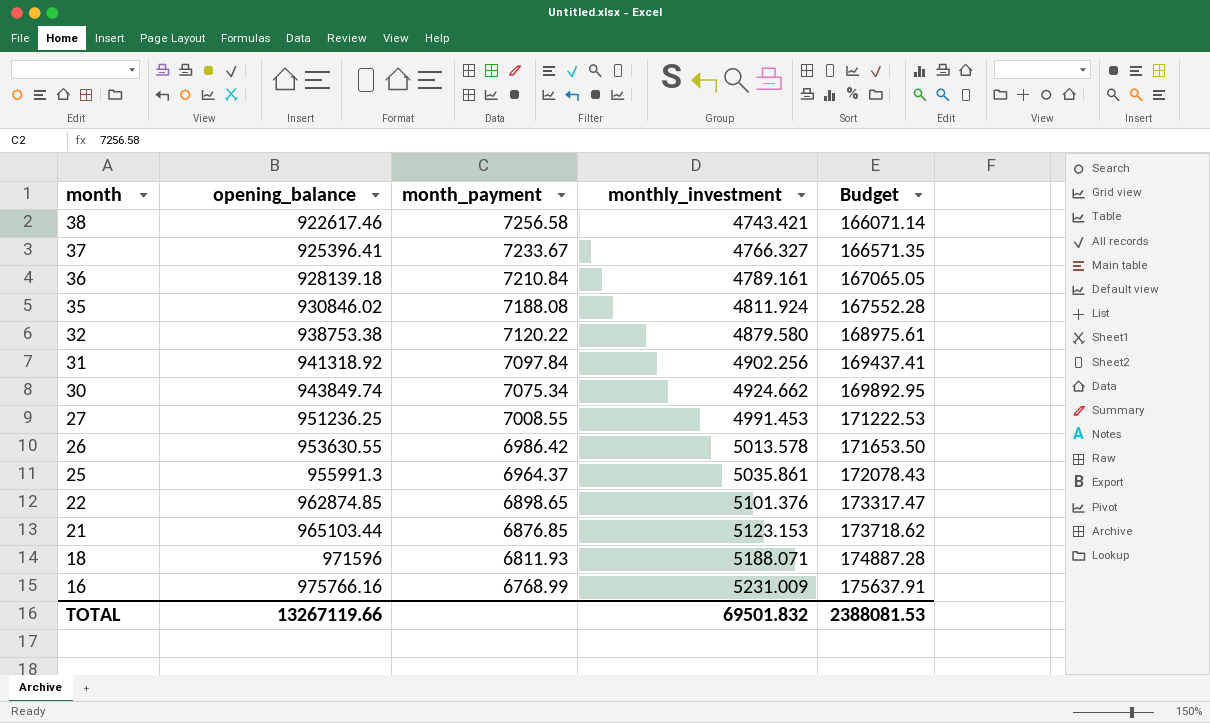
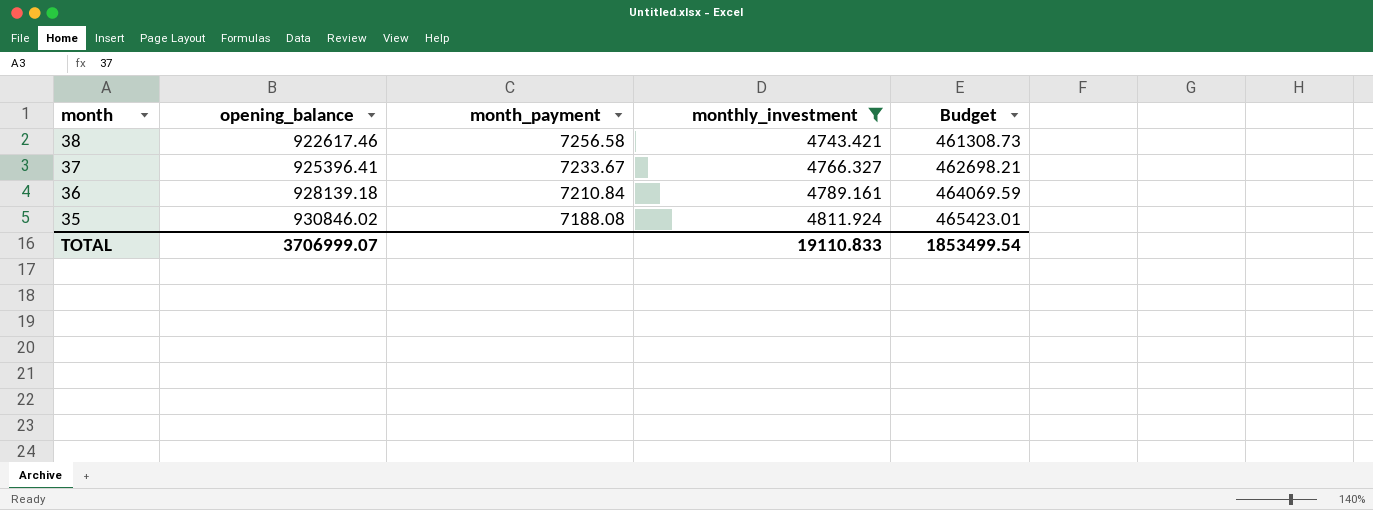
filter: none -> monthly_investment <= 4811.924
column Budget | formula: [opening_balance] * 0.18 -> [opening_balance] * 0.5
TOTAL | opening_balance: 13267119.66 -> 3706999.07
TOTAL | monthly_investment: 69501.832 -> 19110.833
TOTAL | Budget: 2388081.53 -> 1853499.54

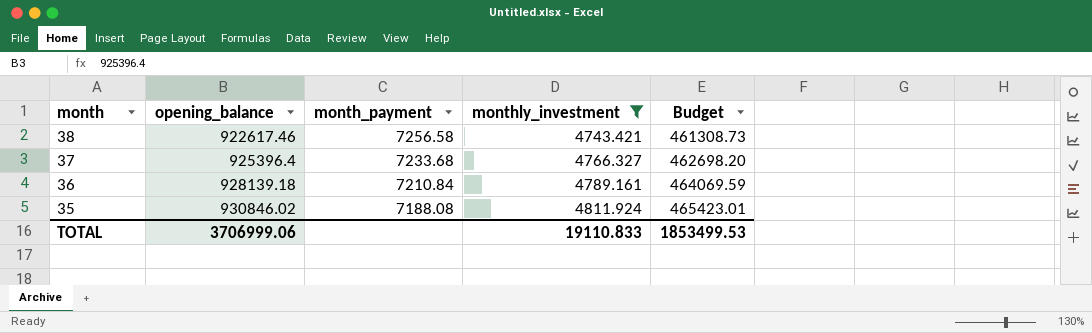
37 | opening_balance: 925396.41 -> 925396.4
37 | month_payment: 7233.67 -> 7233.68
37 | Budget: 462698.21 -> 462698.20
TOTAL | opening_balance: 3706999.07 -> 3706999.06
TOTAL | Budget: 1853499.54 -> 1853499.53

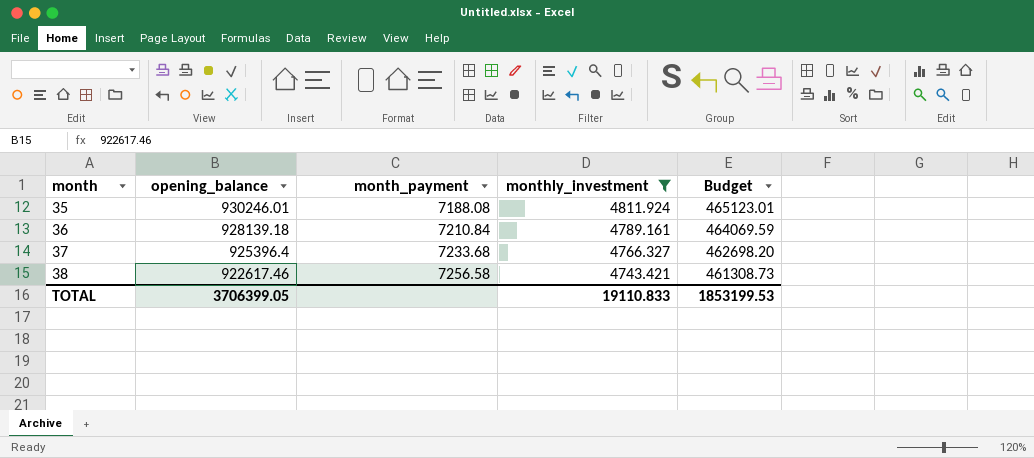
row order: month descending -> month ascending
35 | opening_balance: 930846.02 -> 930246.01
35 | Budget: 465423.01 -> 465123.01
TOTAL | opening_balance: 3706999.06 -> 3706399.05
TOTAL | Budget: 1853499.53 -> 1853199.53

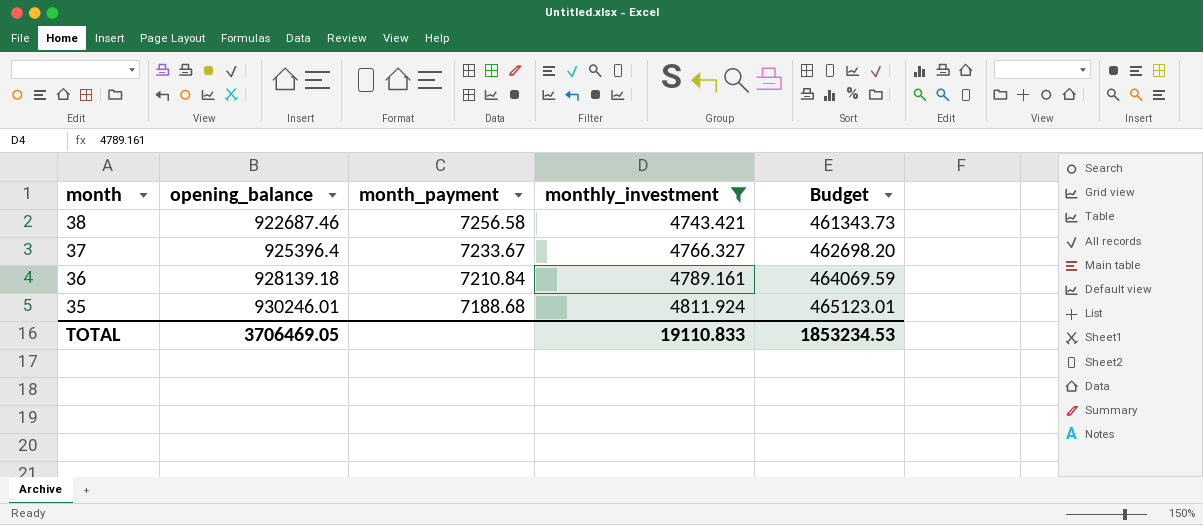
row order: month ascending -> month descending
38 | opening_balance: 922617.46 -> 922687.46
38 | Budget: 461308.73 -> 461343.73
37 | month_payment: 7233.68 -> 7233.67
35 | month_payment: 7188.08 -> 7188.68
TOTAL | opening_balance: 3706399.05 -> 3706469.05
TOTAL | Budget: 1853199.53 -> 1853234.53

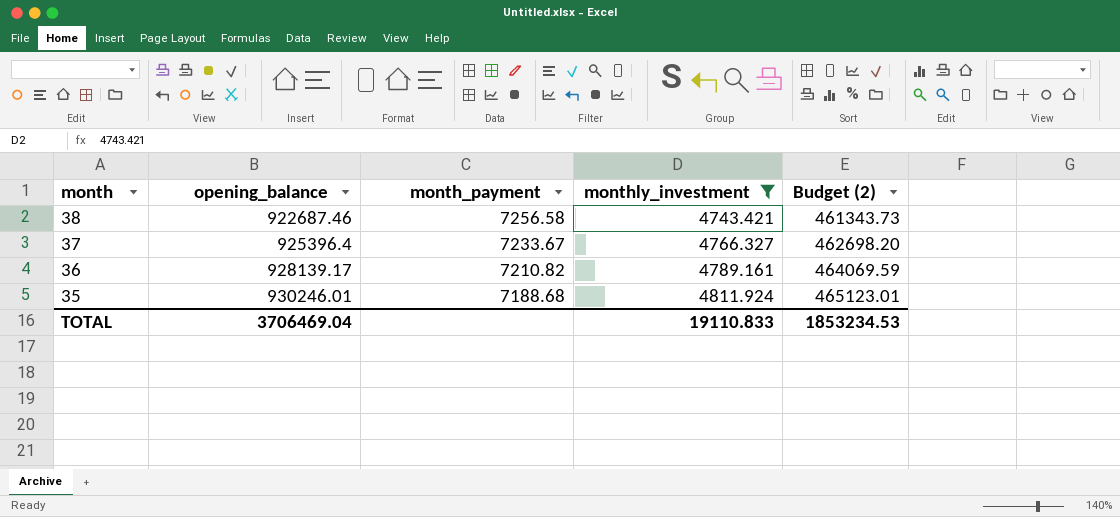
column name: Budget -> Budget (2)
36 | opening_balance: 928139.18 -> 928139.17
36 | month_payment: 7210.84 -> 7210.82
TOTAL | opening_balance: 3706469.05 -> 3706469.04

